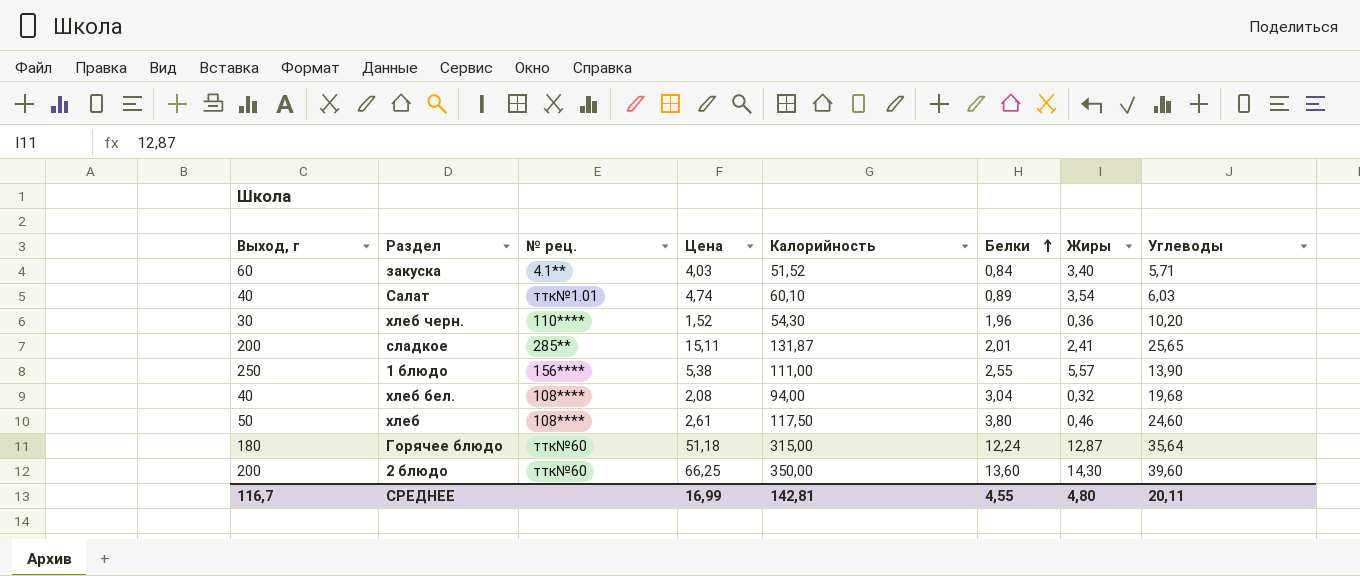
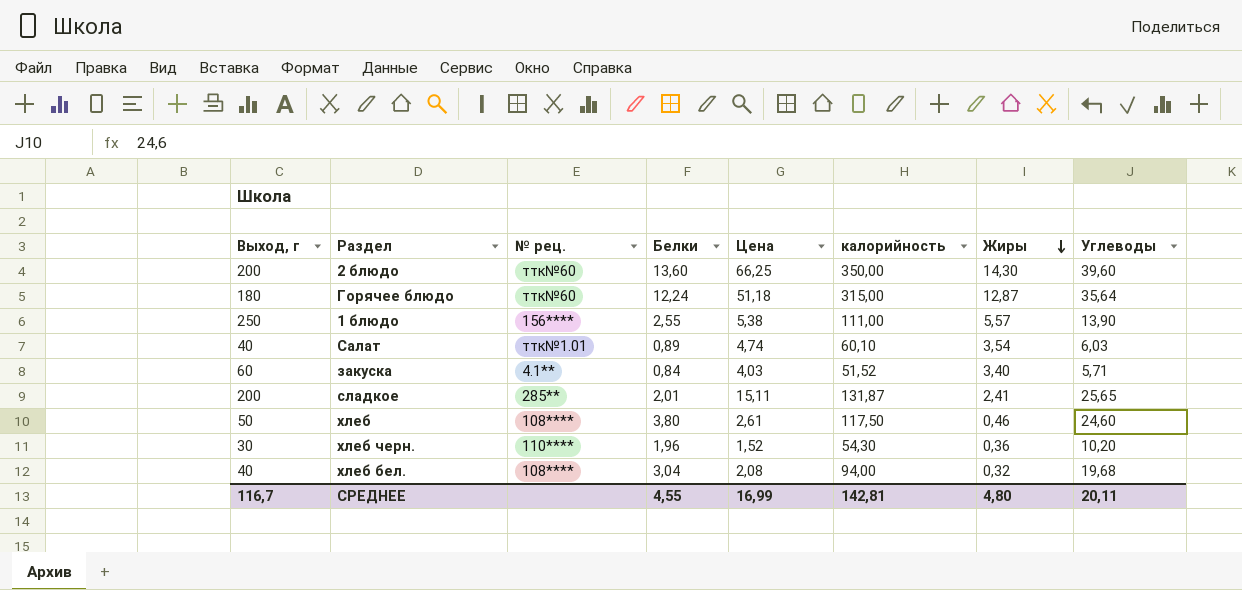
row order: Белки ascending -> Жиры descending
column Белки | position: 6 -> 4
column name: Калорийность -> калорийность

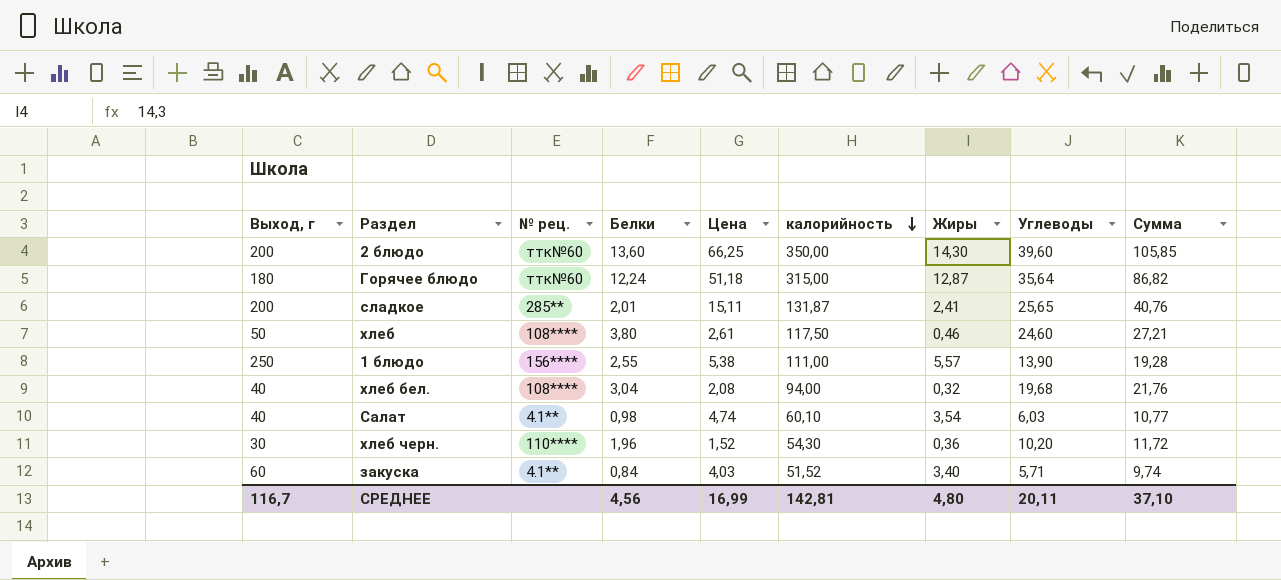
row order: Жиры descending -> калорийность descending
column Сумма | formula: none -> [Цена] + [Углеводы]
Салат | № рец.: ттк№1.01 -> 4.1**
Салат | Белки: 0,89 -> 0,98
СРЕДНЕЕ | Белки: 4,55 -> 4,56

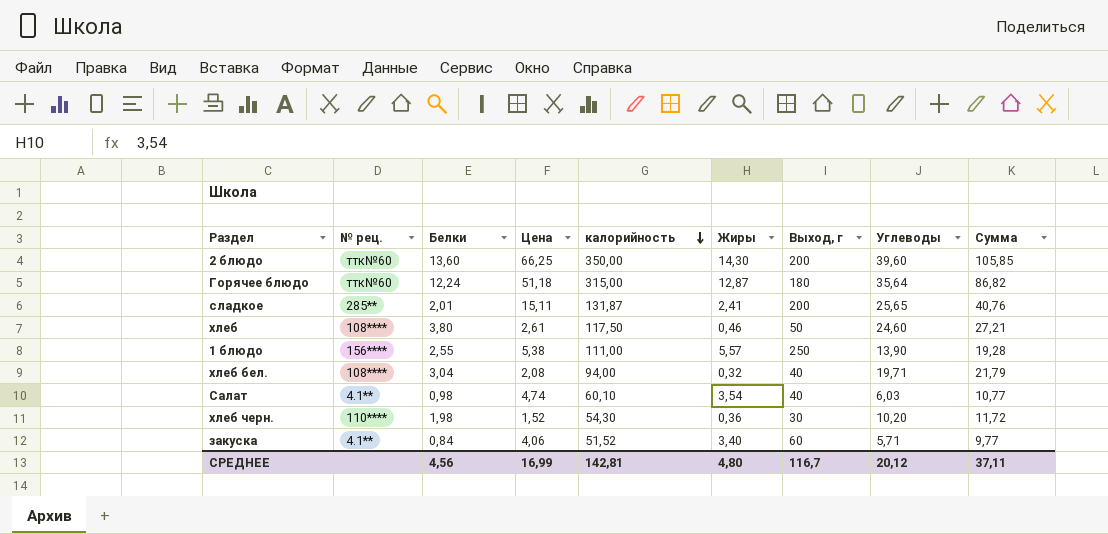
column Выход, г | position: 1 -> 7
хлеб бел. | Углеводы: 19,68 -> 19,71
хлеб бел. | Сумма: 21,76 -> 21,79
хлеб черн. | Белки: 1,96 -> 1,98
закуска | Цена: 4,03 -> 4,06
закуска | Сумма: 9,74 -> 9,77
СРЕДНЕЕ | Углеводы: 20,11 -> 20,12
СРЕДНЕЕ | Сумма: 37,10 -> 37,11

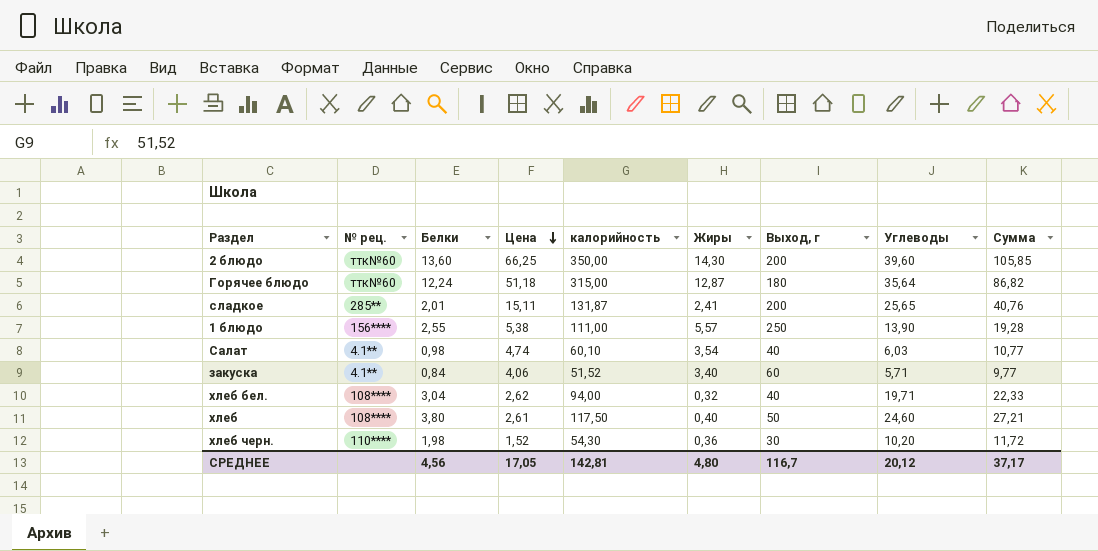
row order: калорийность descending -> Цена descending
хлеб бел. | Цена: 2,08 -> 2,62
хлеб бел. | Сумма: 21,79 -> 22,33
хлеб | Жиры: 0,46 -> 0,40
СРЕДНЕЕ | Цена: 16,99 -> 17,05
СРЕДНЕЕ | Сумма: 37,11 -> 37,17

